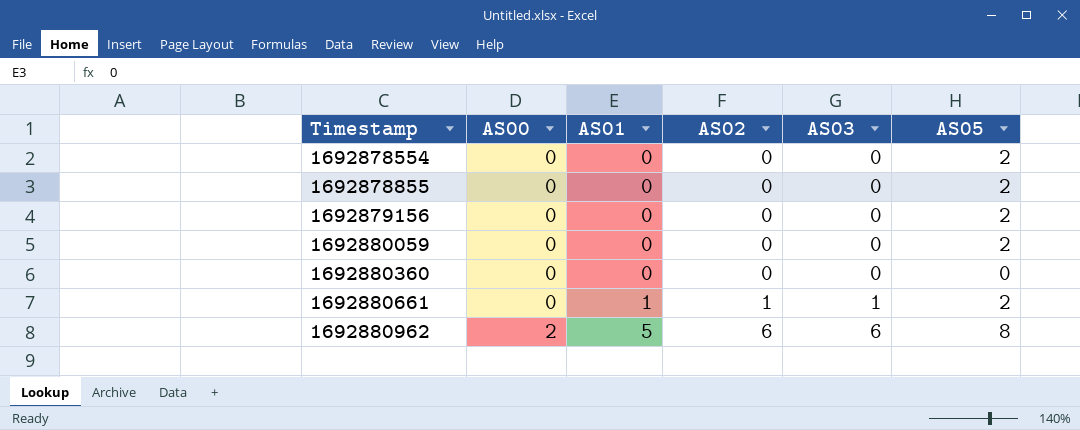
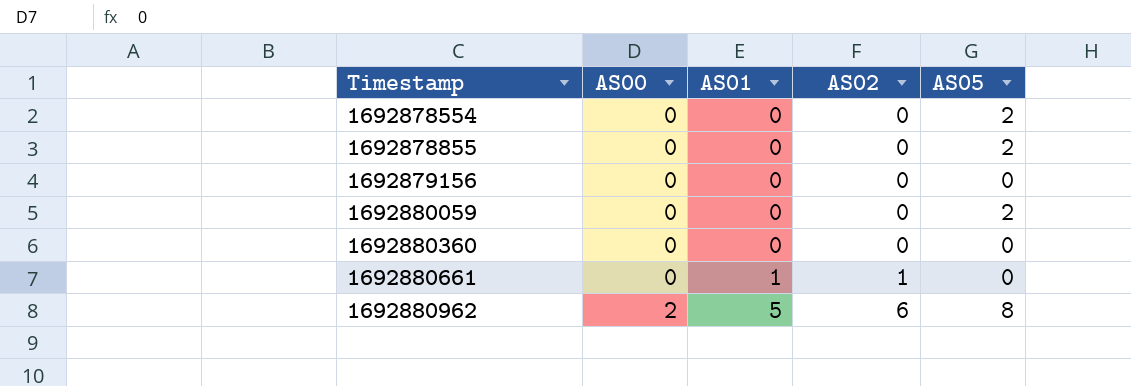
column AS03 | position: 5 -> none
1692879156 | AS05: 2 -> 0
1692880661 | AS05: 2 -> 0

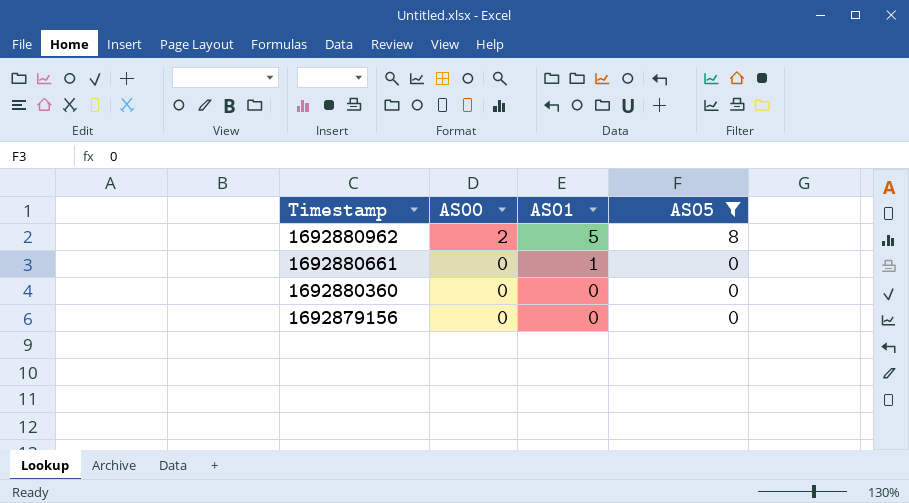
filter: none -> AS05 != 2
row order: Timestamp ascending -> Timestamp descending
column AS02 | position: 4 -> none

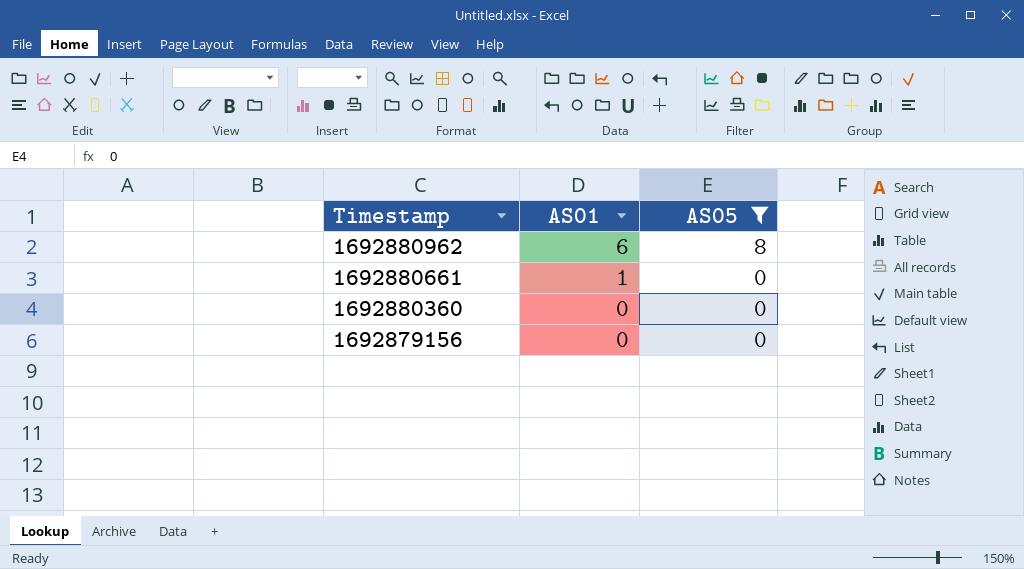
column AS00 | position: 2 -> none
1692880962 | AS01: 5 -> 6

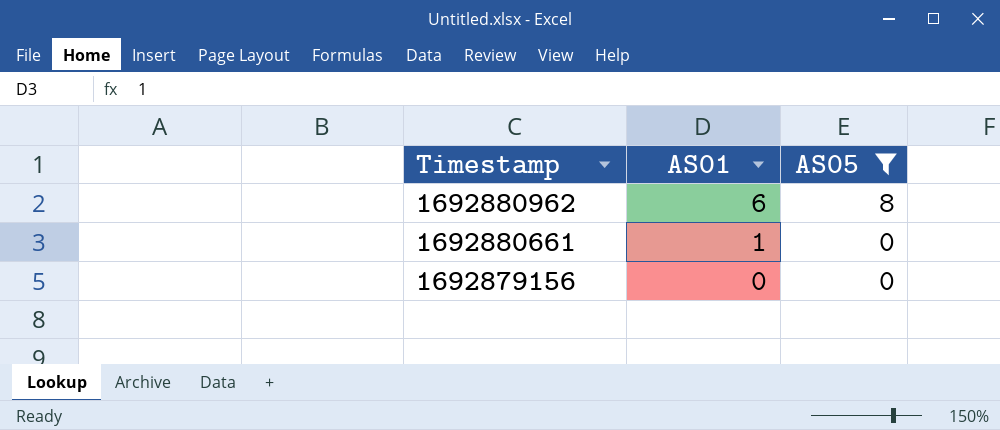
row 1692880360: 0 | 0 -> none

